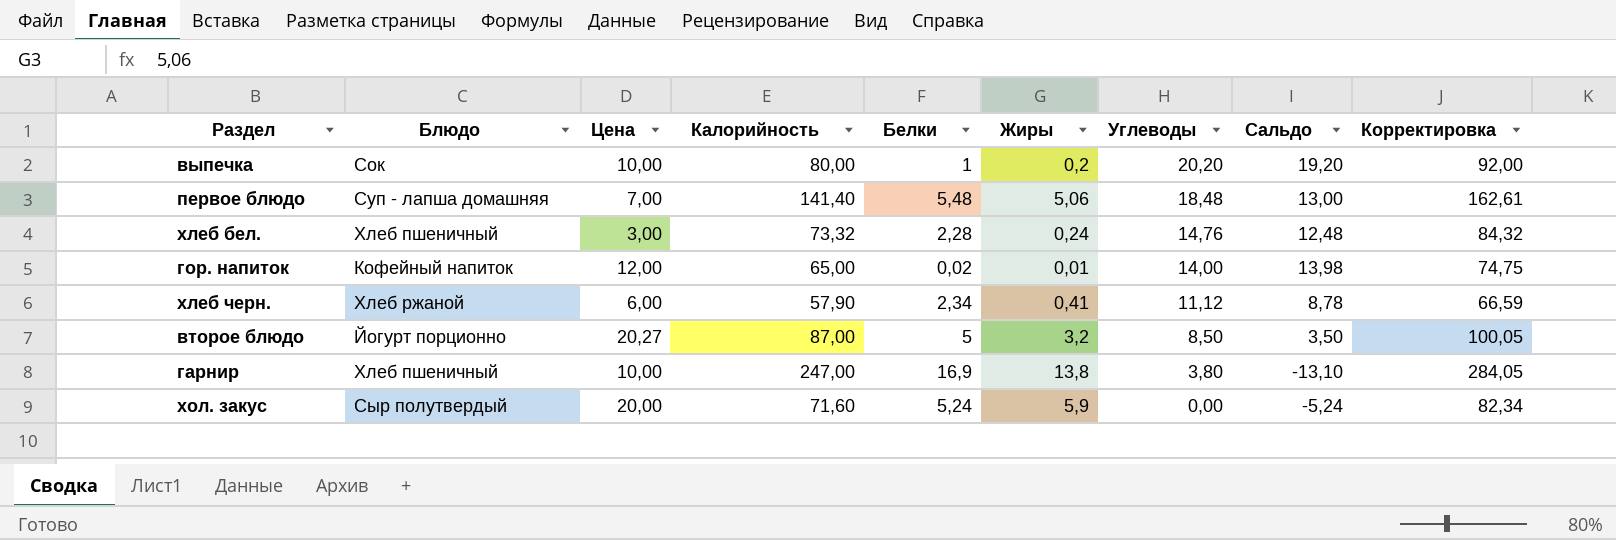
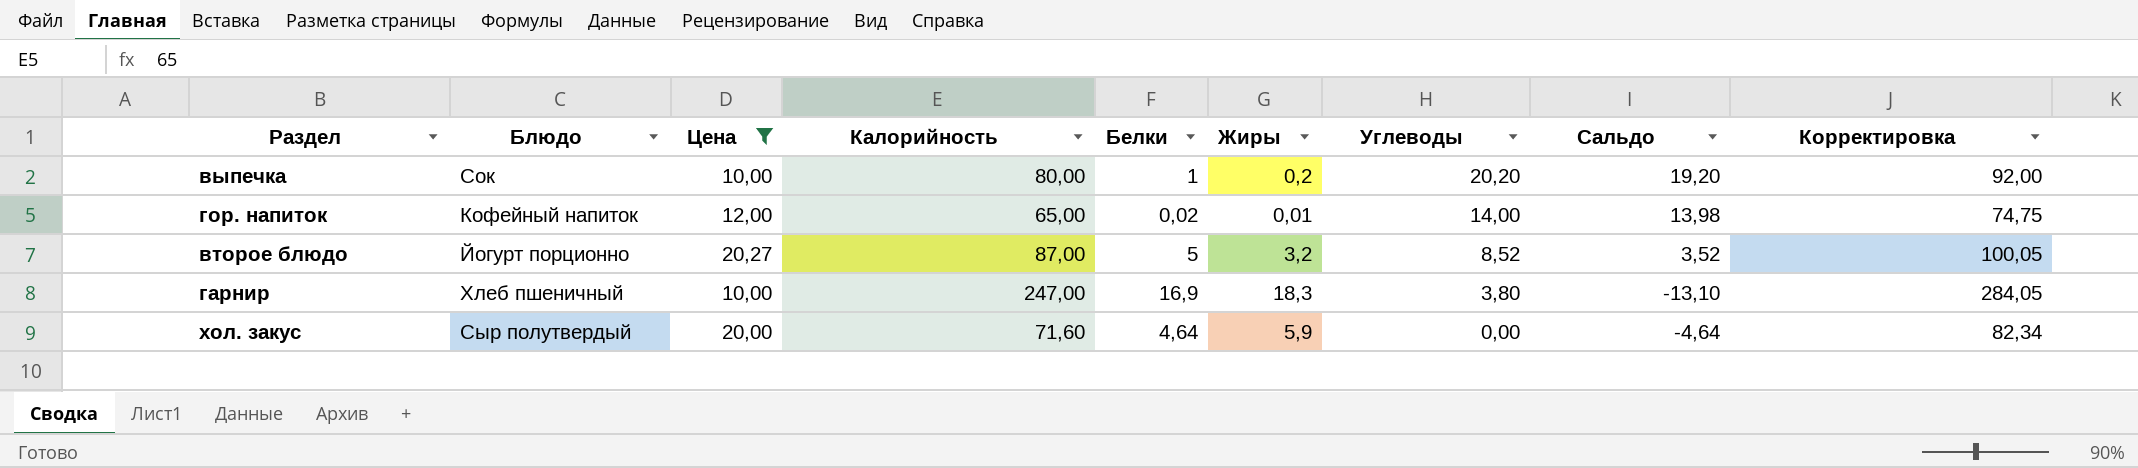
filter: none -> Цена >= 10,00
второе блюдо | Углеводы: 8,50 -> 8,52
второе блюдо | Сальдо: 3,50 -> 3,52
гарнир | Жиры: 13,8 -> 18,3
хол. закус | Белки: 5,24 -> 4,64
хол. закус | Сальдо: -5,24 -> -4,64

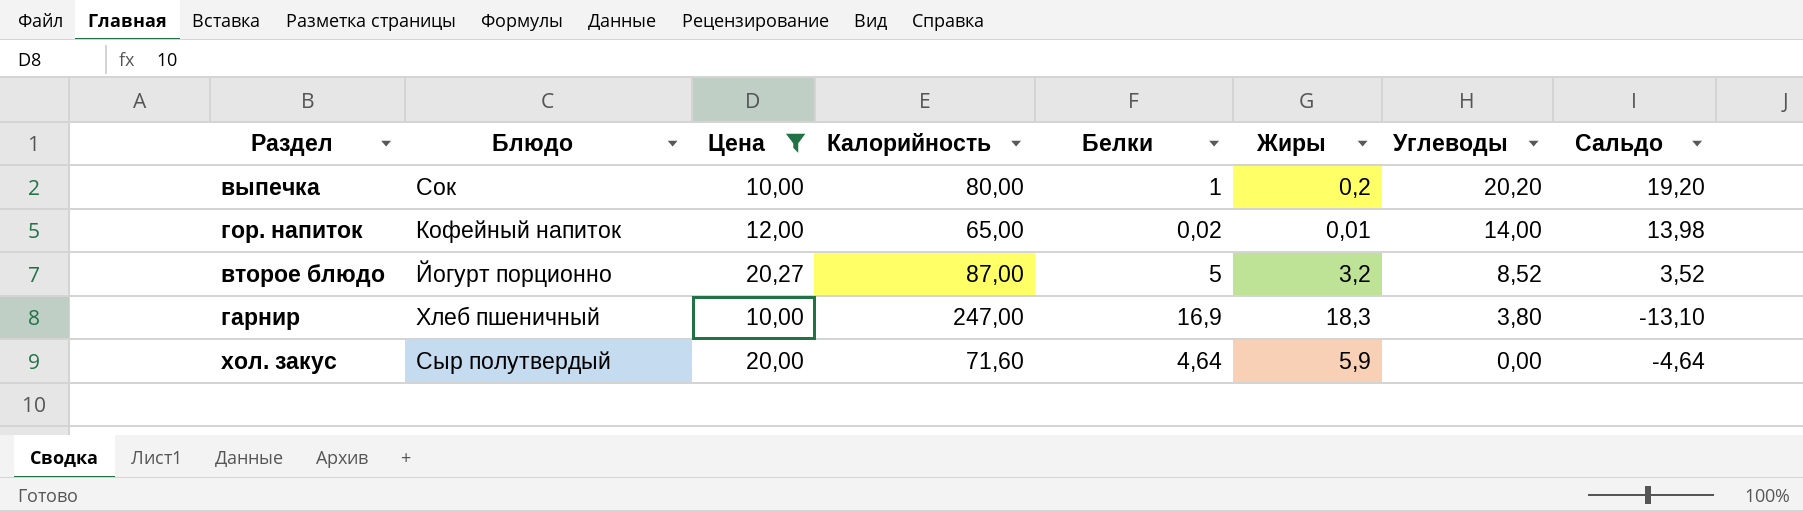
column Корректировка | formula: [Калорийность] * 1,15 -> none

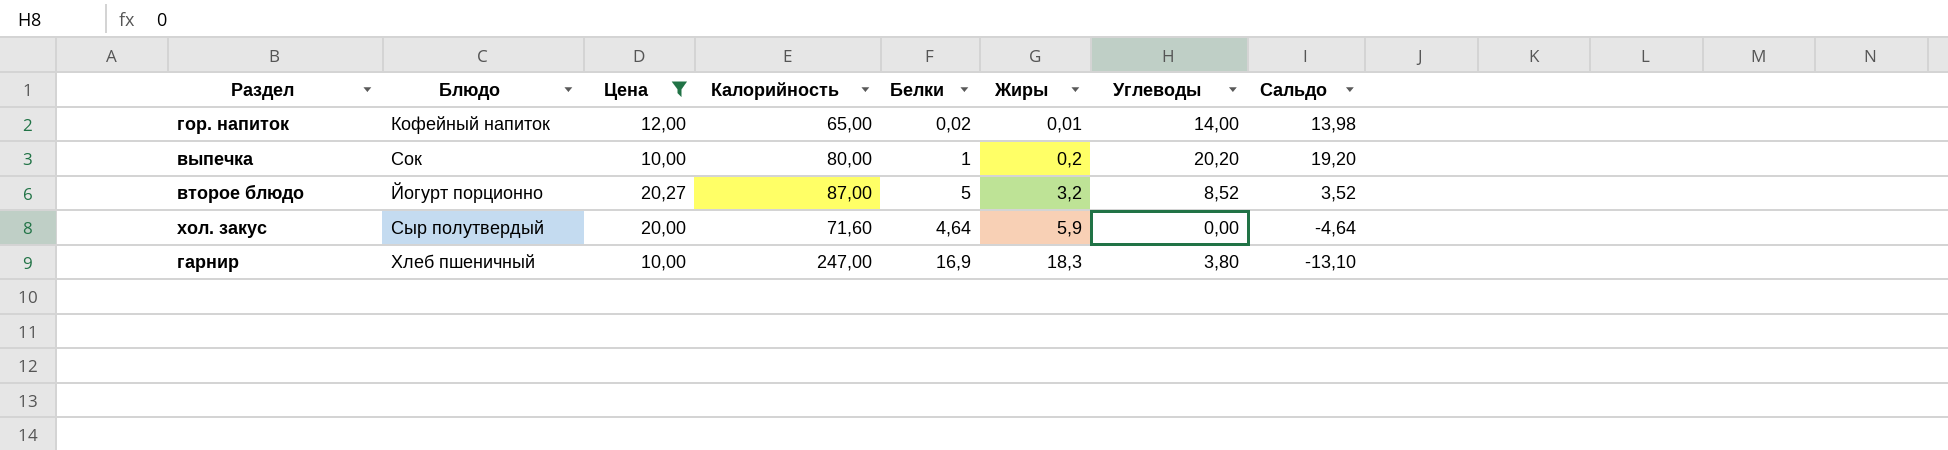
row order: Углеводы descending -> Жиры ascending

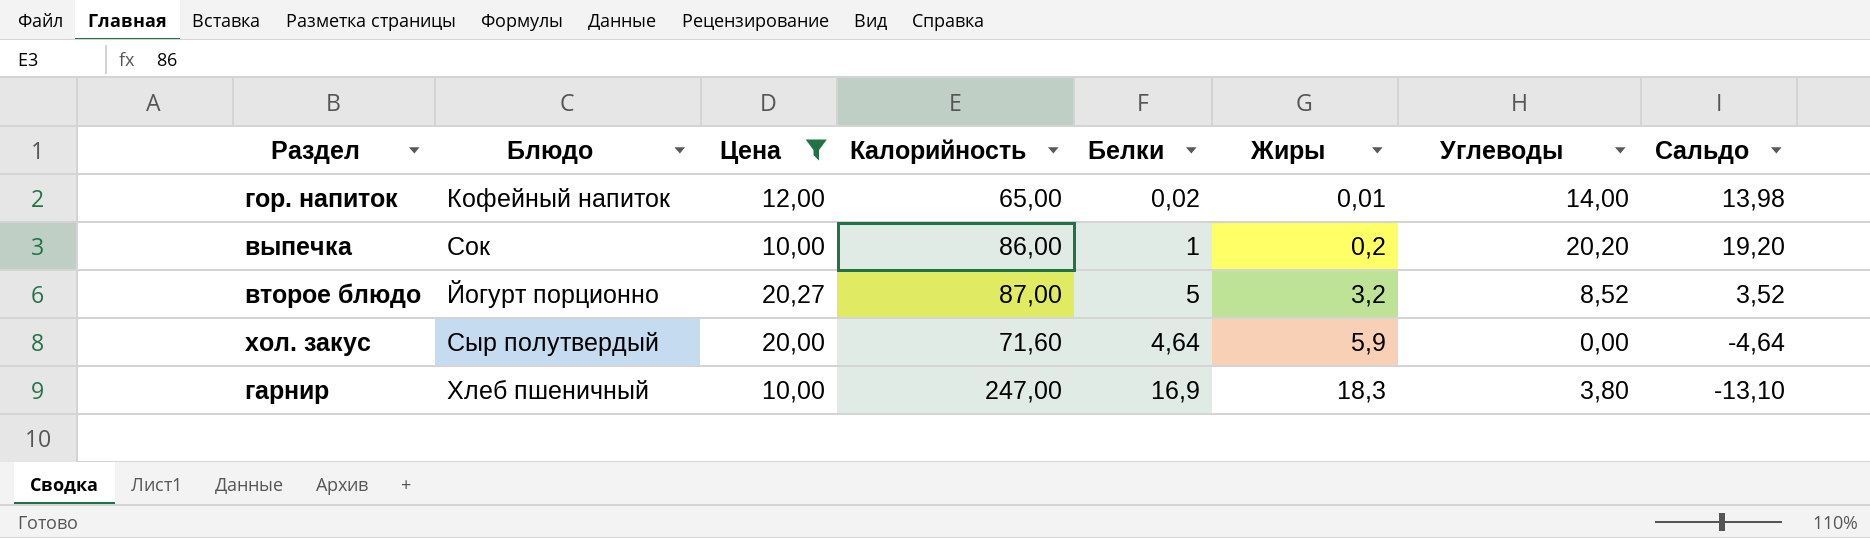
выпечка | Калорийность: 80,00 -> 86,00

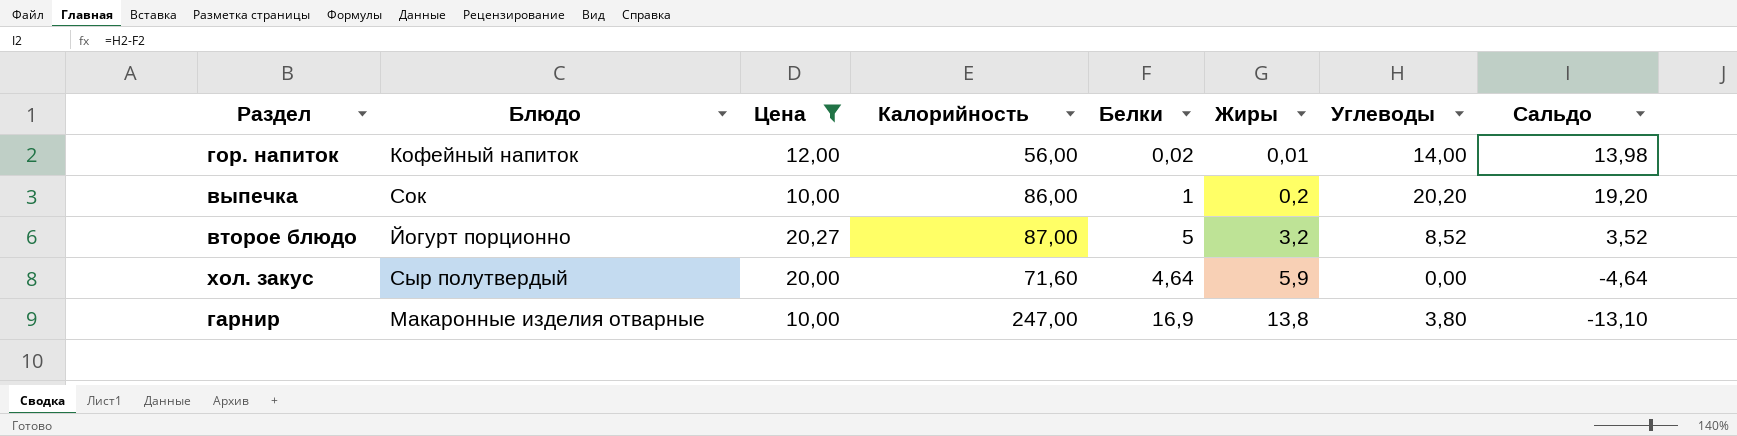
гор. напиток | Калорийность: 65,00 -> 56,00
гарнир | Блюдо: Хлеб пшеничный -> Макаронные изделия отварные
гарнир | Жиры: 18,3 -> 13,8

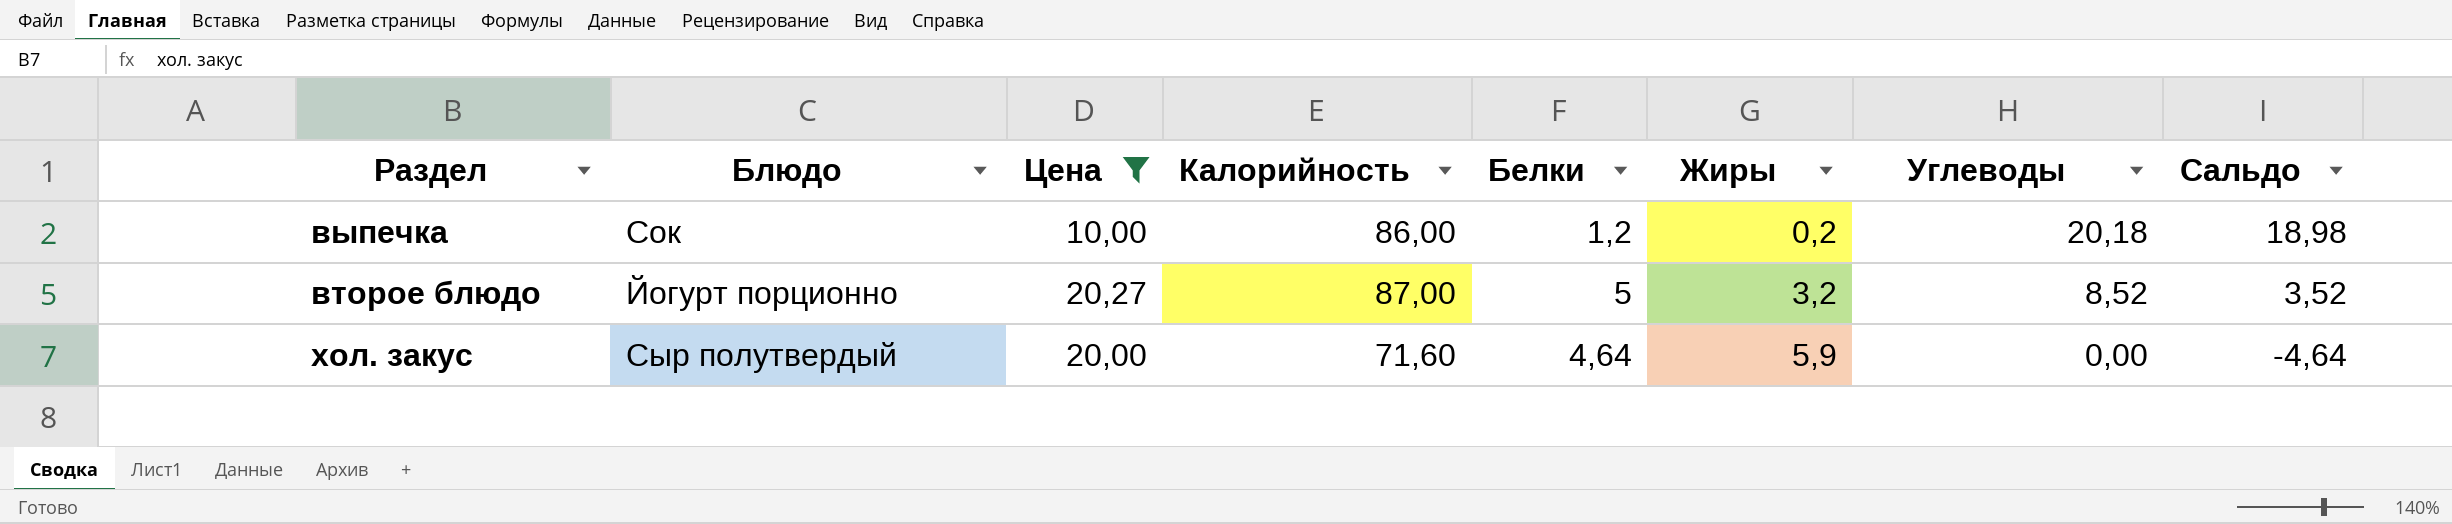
row гор. напиток: Кофейный напиток | 12,00 | 56,00 | 0,02 | 0,01 | 14,00 | 13,98 -> none
row гарнир: Макаронные изделия отварные | 10,00 | 247,00 | 16,9 | 13,8 | 3,80 | -13,10 -> none
выпечка | Белки: 1 -> 1,2
выпечка | Углеводы: 20,20 -> 20,18
выпечка | Сальдо: 19,20 -> 18,98

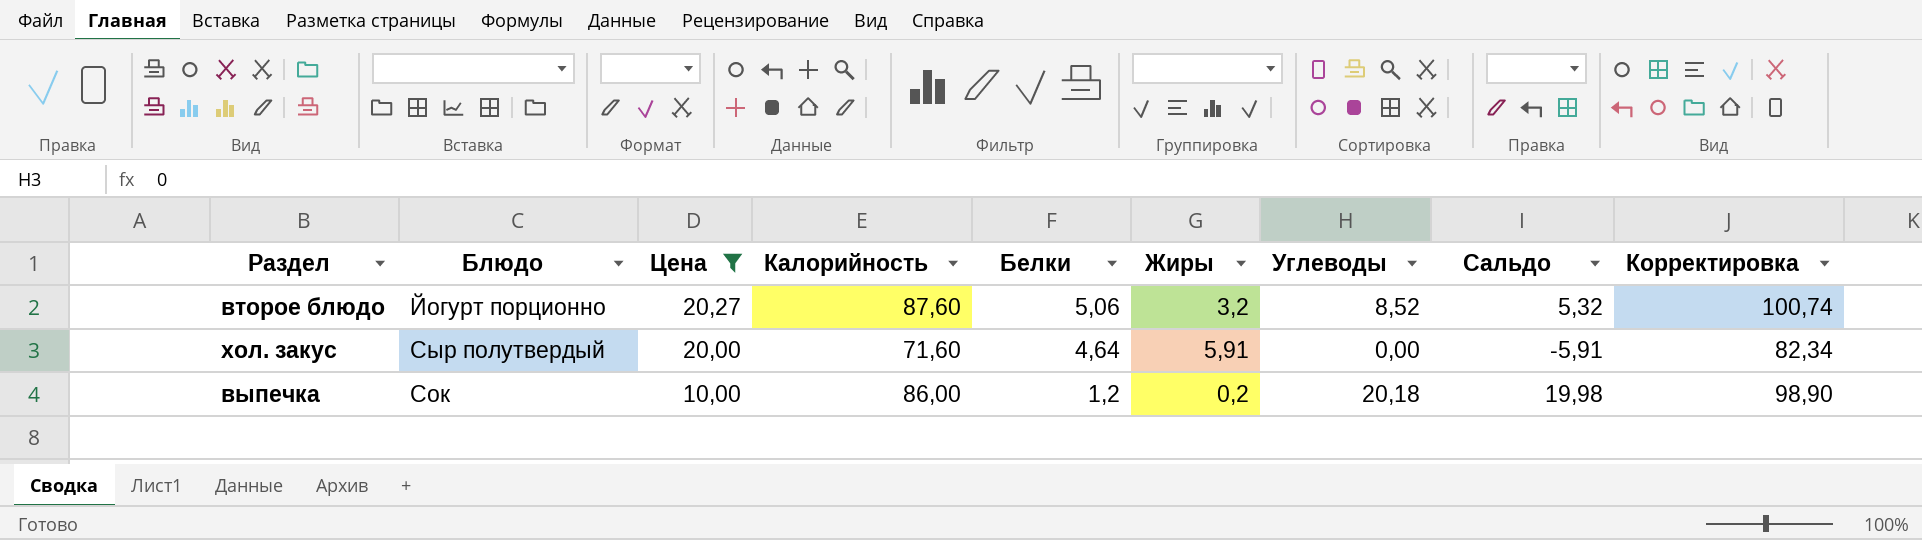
row order: Жиры ascending -> Цена descending
column Сальдо | formula: [Углеводы] - [Белки] -> [Углеводы] - [Жиры]
column Корректировка | formula: none -> [Калорийность] * 1,15
второе блюдо | Калорийность: 87,00 -> 87,60
второе блюдо | Белки: 5 -> 5,06
хол. закус | Жиры: 5,9 -> 5,91

